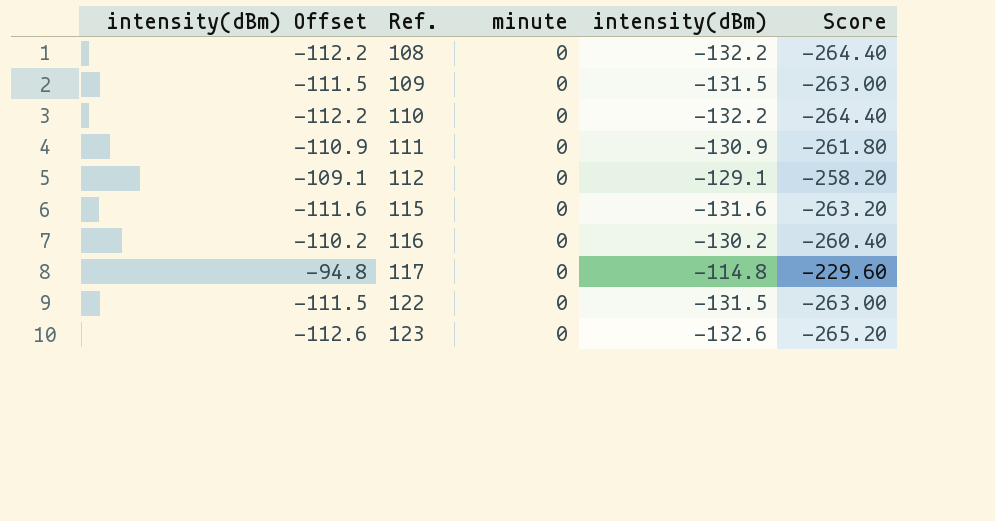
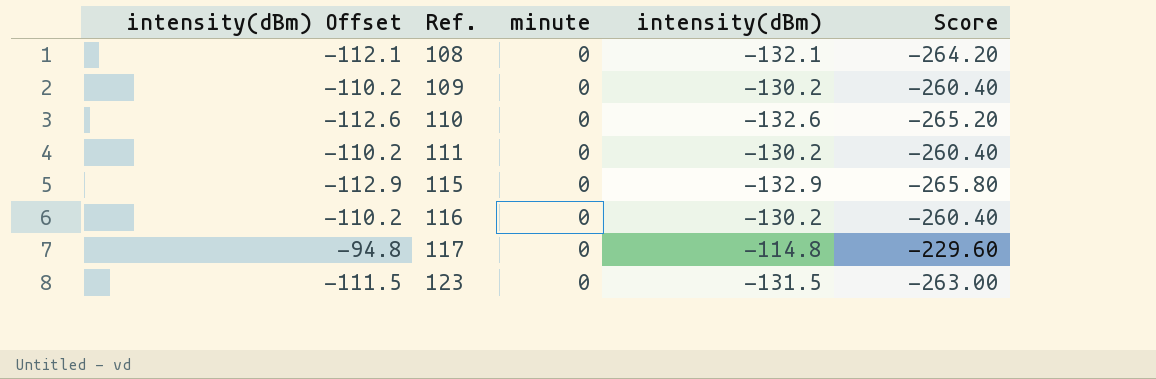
row 112: -109.1 | 0 | -129.1 | -258.20 -> none
row 122: -111.5 | 0 | -131.5 | -263.00 -> none
108 | intensity(dBm) Offset: -112.2 -> -112.1
108 | intensity(dBm): -132.2 -> -132.1
108 | Score: -264.40 -> -264.20
109 | intensity(dBm) Offset: -111.5 -> -110.2
109 | intensity(dBm): -131.5 -> -130.2
109 | Score: -263.00 -> -260.40
110 | intensity(dBm) Offset: -112.2 -> -112.6
110 | intensity(dBm): -132.2 -> -132.6
110 | Score: -264.40 -> -265.20
111 | intensity(dBm) Offset: -110.9 -> -110.2
111 | intensity(dBm): -130.9 -> -130.2
111 | Score: -261.80 -> -260.40
115 | intensity(dBm) Offset: -111.6 -> -112.9
115 | intensity(dBm): -131.6 -> -132.9
115 | Score: -263.20 -> -265.80
123 | intensity(dBm) Offset: -112.6 -> -111.5
123 | intensity(dBm): -132.6 -> -131.5
123 | Score: -265.20 -> -263.00

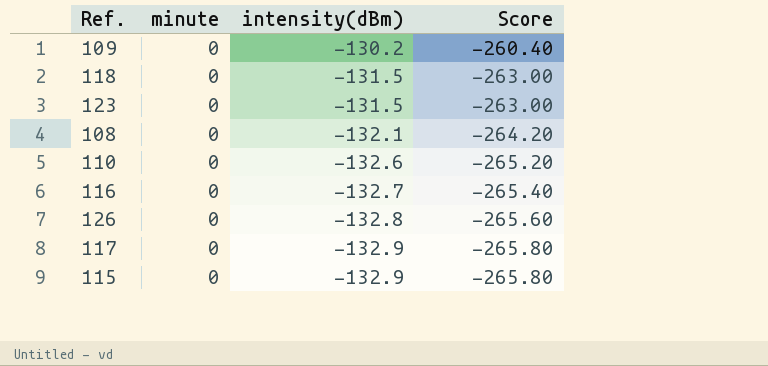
row order: Ref. ascending -> intensity(dBm) descending
column intensity(dBm) Offset | formula: [intensity(dBm)] + 20 -> none
row 111: -110.2 | 0 | -130.2 | -260.40 -> none
row 118: none -> 0 | -131.5 | -263.00
116 | intensity(dBm): -130.2 -> -132.7
116 | Score: -260.40 -> -265.40
row 126: none -> 0 | -132.8 | -265.60
117 | intensity(dBm): -114.8 -> -132.9
117 | Score: -229.60 -> -265.80

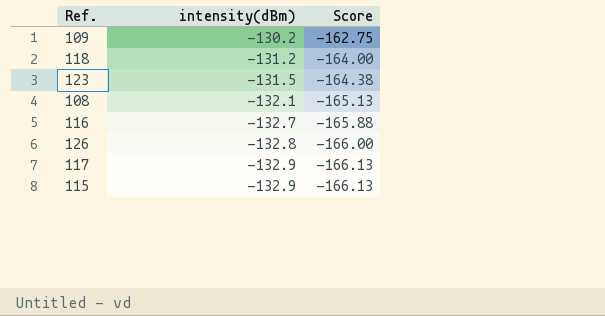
column minute | position: 2 -> none
column Score | formula: [intensity(dBm)] * 2 -> [intensity(dBm)] * 1.25
row 110: 0 | -132.6 | -265.20 -> none
118 | intensity(dBm): -131.5 -> -131.2

